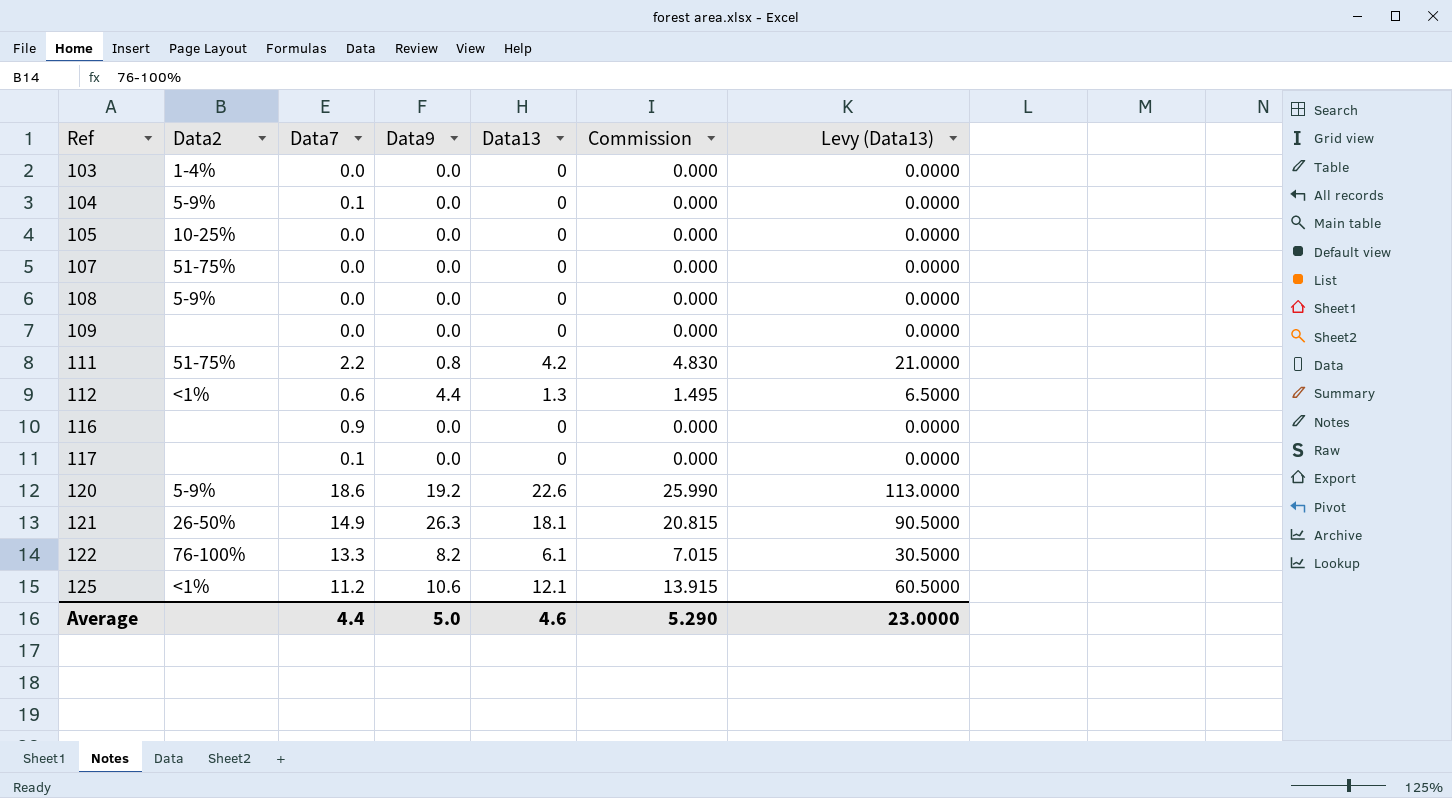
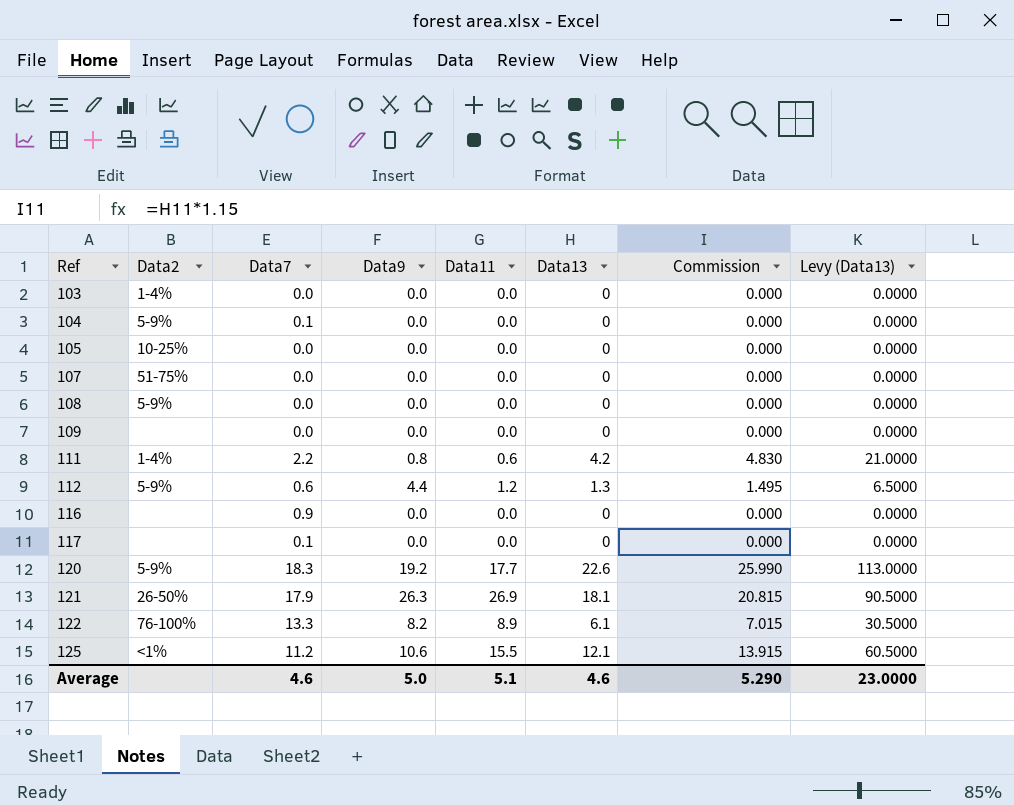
column Data11 | position: none -> 5
111 | Data2: 51-75% -> 1-4%
112 | Data2: <1% -> 5-9%
120 | Data7: 18.6 -> 18.3
121 | Data7: 14.9 -> 17.9
Average | Data7: 4.4 -> 4.6

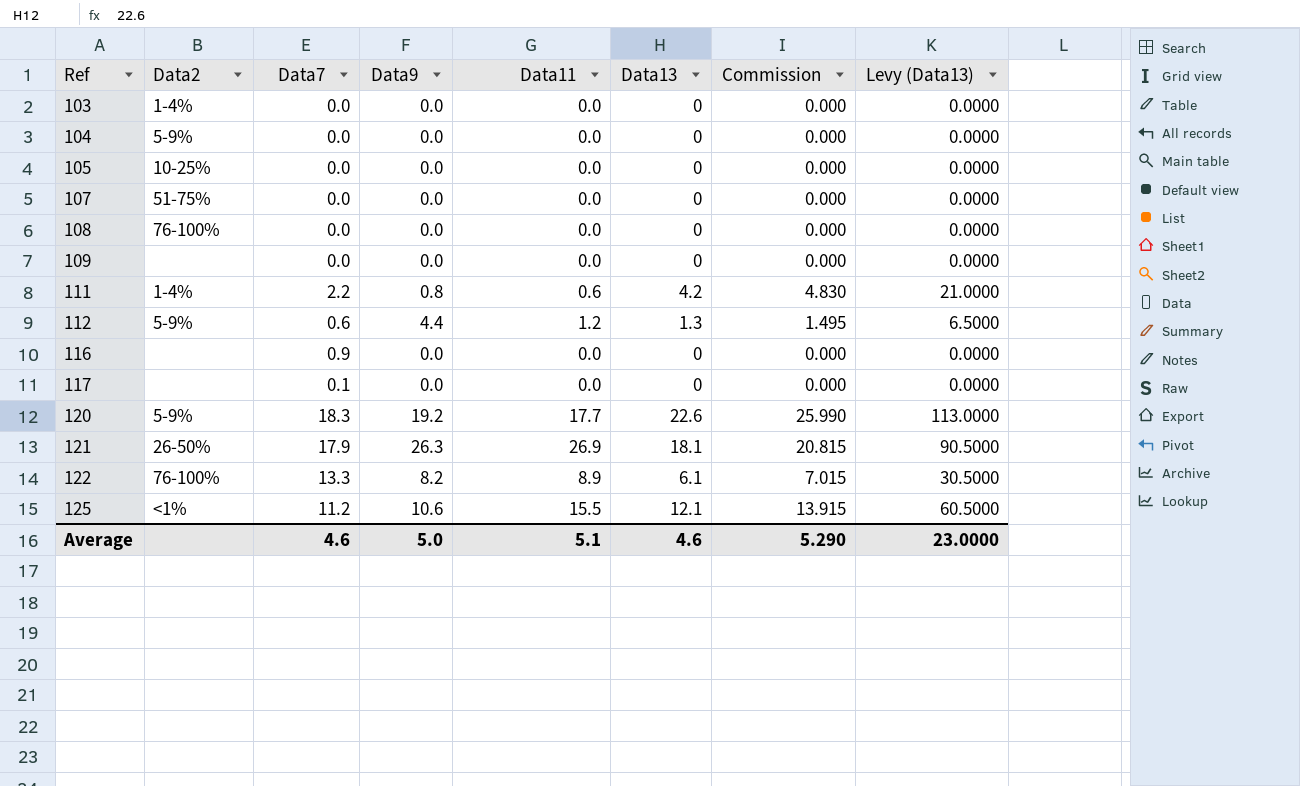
104 | Data7: 0.1 -> 0.0
108 | Data2: 5-9% -> 76-100%

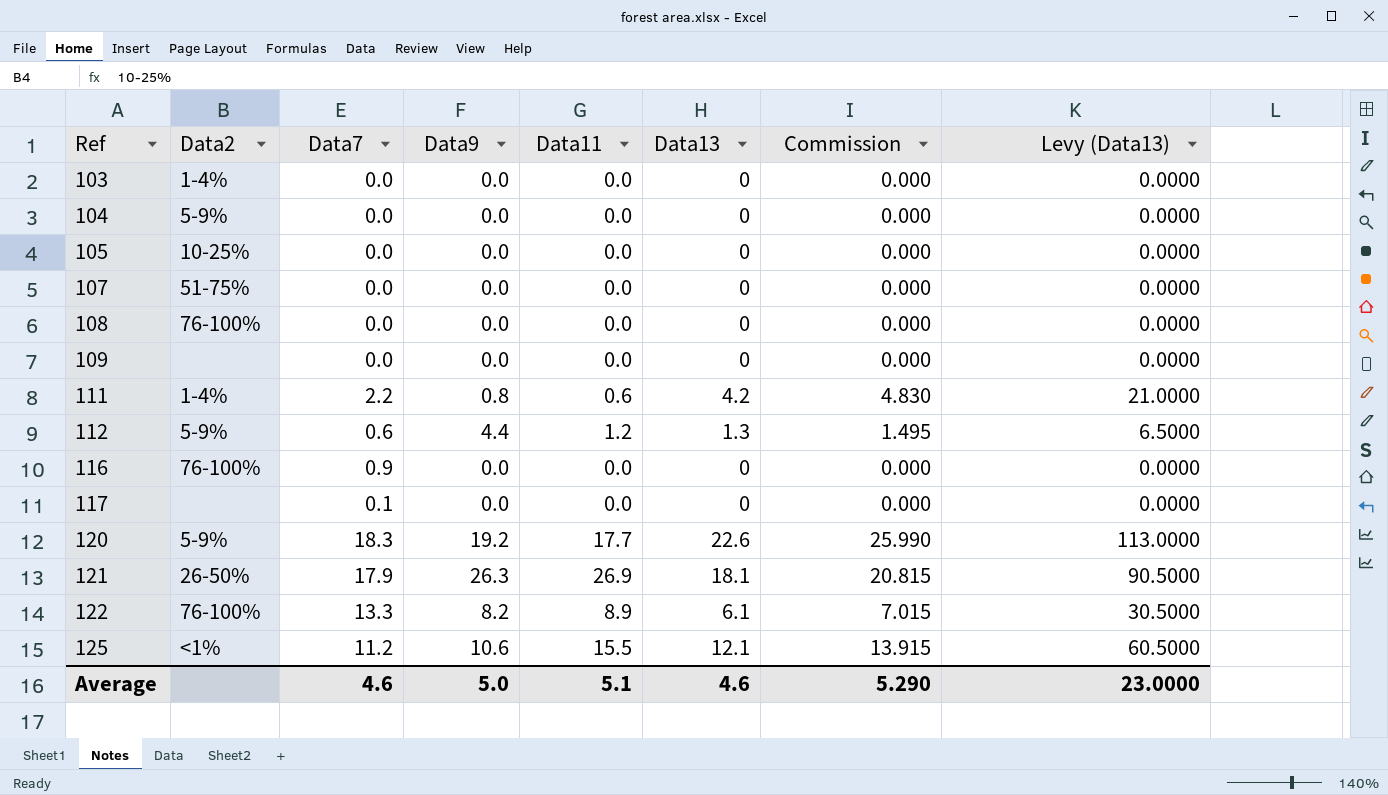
116 | Data2: none -> 76-100%

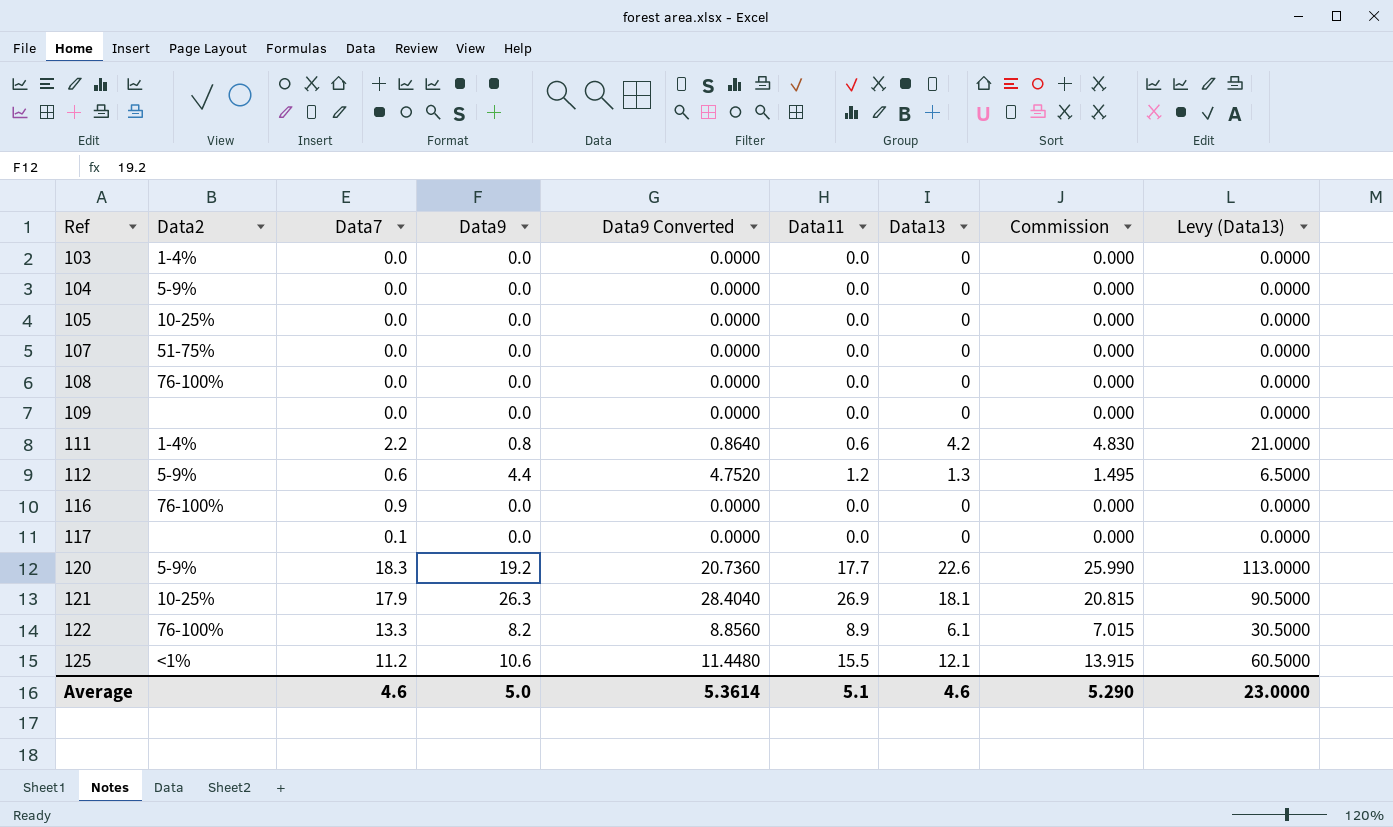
column Data9 Converted | formula: none -> [Data9] * 1.08
121 | Data2: 26-50% -> 10-25%

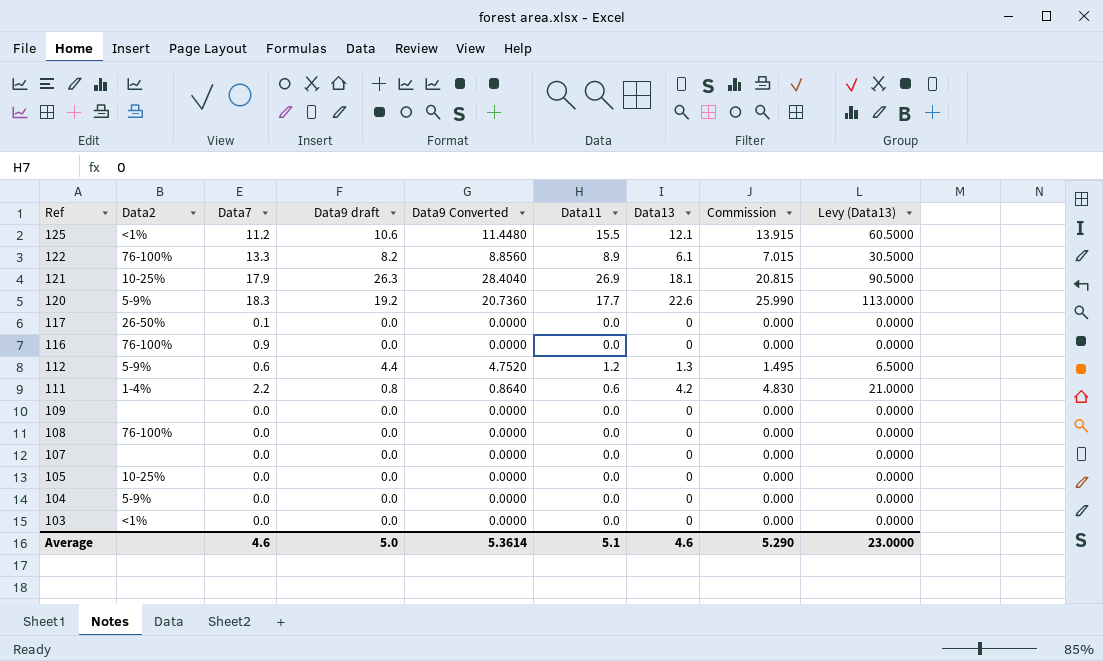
row order: Ref ascending -> Ref descending
column name: Data9 -> Data9 draft
117 | Data2: none -> 26-50%
107 | Data2: 51-75% -> none
103 | Data2: 1-4% -> <1%

